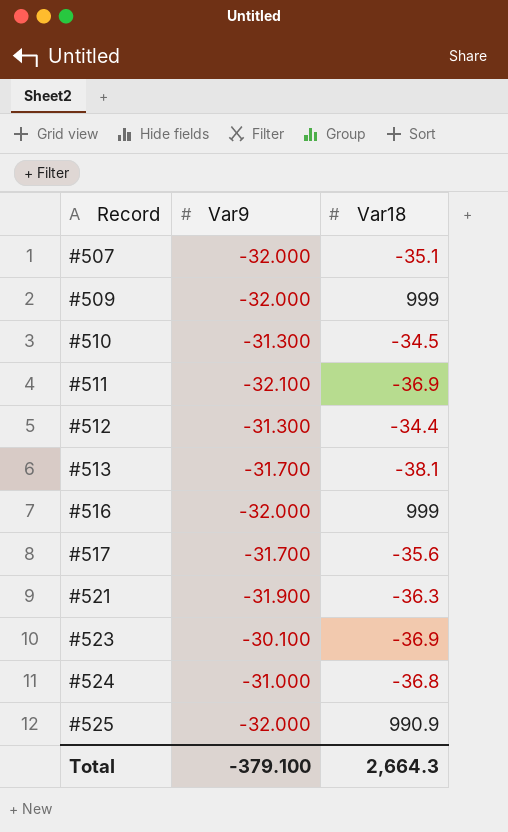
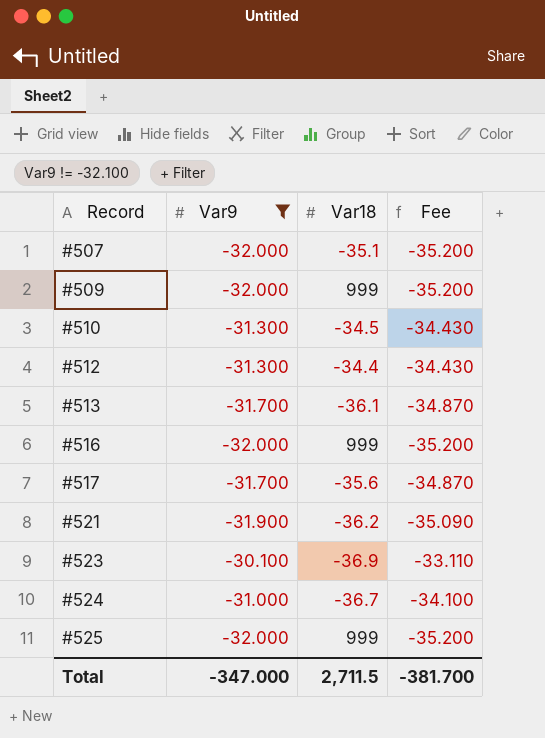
filter: none -> Var9 != -32.100
column Fee | formula: none -> [Var9] * 1.1
#513 | Var18: -38.1 -> -36.1
#521 | Var18: -36.3 -> -36.2
#524 | Var18: -36.8 -> -36.7
#525 | Var18: 990.9 -> 999
Total | Var9: -379.100 -> -347.000
Total | Var18: 2,664.3 -> 2,711.5

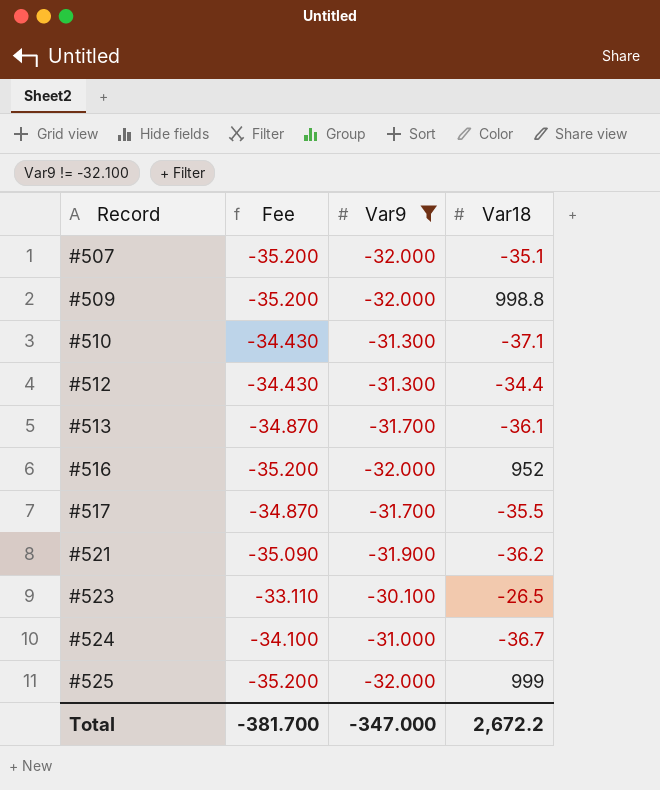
column Fee | position: 4 -> 2
#509 | Var18: 999 -> 998.8
#510 | Var18: -34.5 -> -37.1
#516 | Var18: 999 -> 952
#517 | Var18: -35.6 -> -35.5
#523 | Var18: -36.9 -> -26.5
Total | Var18: 2,711.5 -> 2,672.2

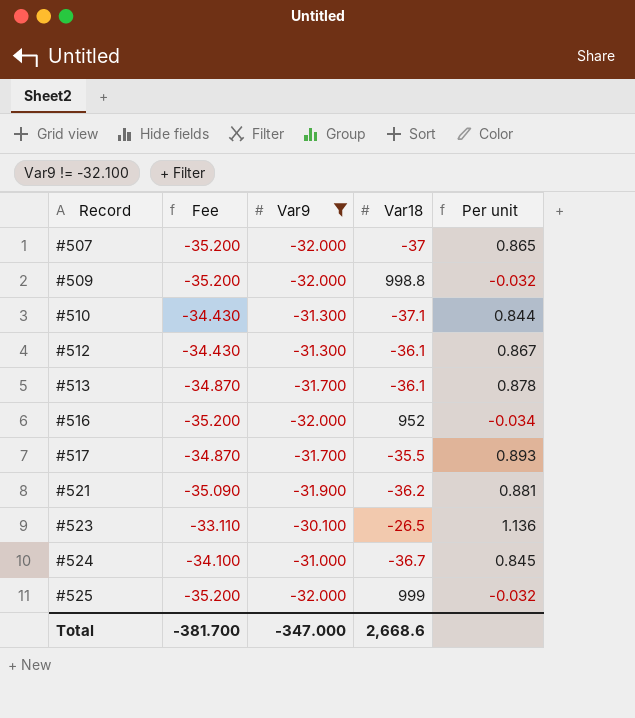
column Per unit | formula: none -> [Var9] / [Var18]
#507 | Var18: -35.1 -> -37
#512 | Var18: -34.4 -> -36.1
Total | Var18: 2,672.2 -> 2,668.6

